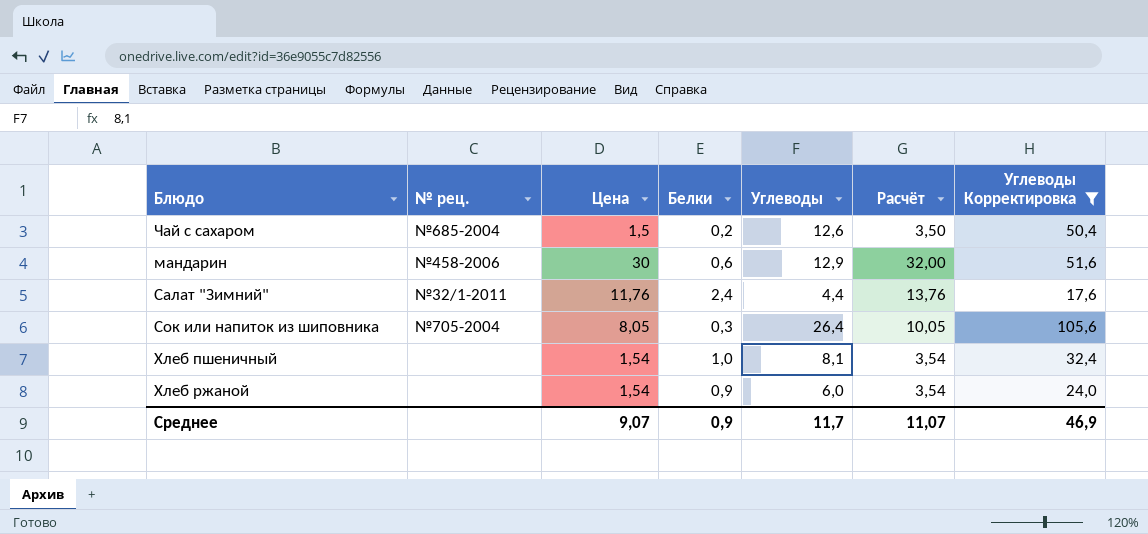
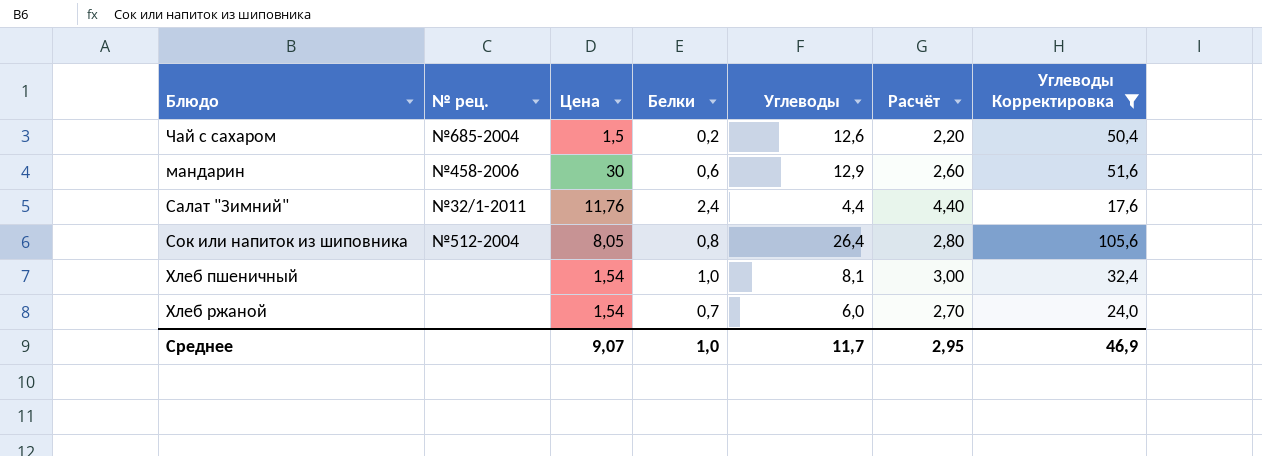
column Расчёт | formula: [Цена] + 2 -> [Белки] + 2
Сок или напиток из шиповника | № рец.: №705-2004 -> №512-2004
Сок или напиток из шиповника | Белки: 0,3 -> 0,8
Хлеб ржаной | Белки: 0,9 -> 0,7
Среднее | Белки: 0,9 -> 1,0
Среднее | Расчёт: 11,07 -> 2,95

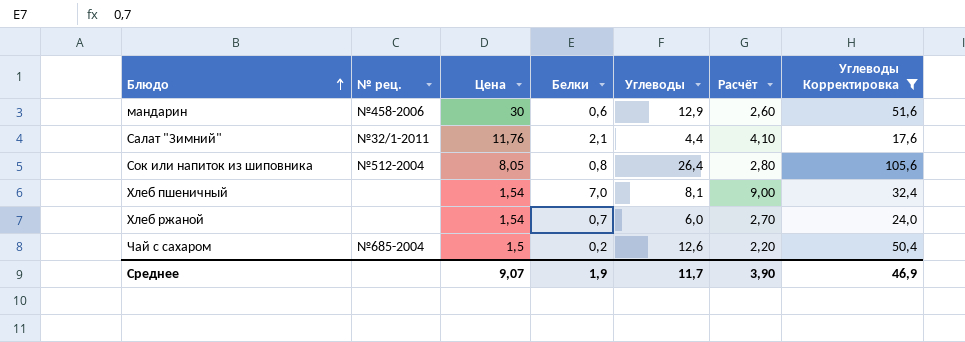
row order: none -> Блюдо ascending
Салат "Зимний" | Белки: 2,4 -> 2,1
Салат "Зимний" | Расчёт: 4,40 -> 4,10
Хлеб пшеничный | Белки: 1,0 -> 7,0
Хлеб пшеничный | Расчёт: 3,00 -> 9,00
Среднее | Белки: 1,0 -> 1,9
Среднее | Расчёт: 2,95 -> 3,90

